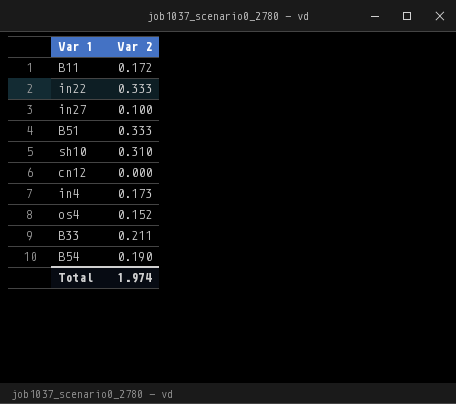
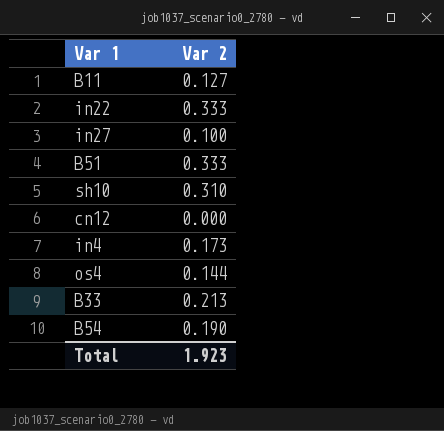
B11 | Var 2: 0.172 -> 0.127
os4 | Var 2: 0.152 -> 0.144
B33 | Var 2: 0.211 -> 0.213
Total | Var 2: 1.974 -> 1.923

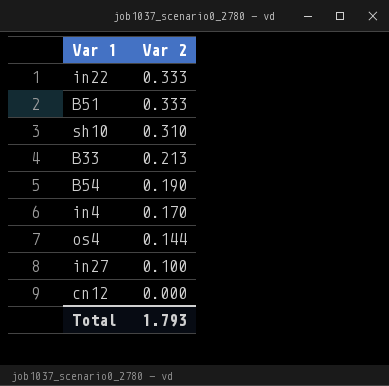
row order: none -> Var 2 descending
row B11: 0.127 -> none
in4 | Var 2: 0.173 -> 0.170
Total | Var 2: 1.923 -> 1.793

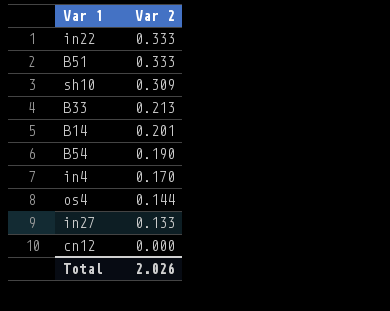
sh10 | Var 2: 0.310 -> 0.309
row B14: none -> 0.201
in27 | Var 2: 0.100 -> 0.133
Total | Var 2: 1.793 -> 2.026

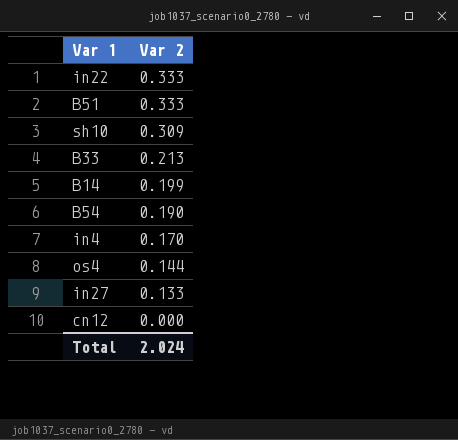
B14 | Var 2: 0.201 -> 0.199
Total | Var 2: 2.026 -> 2.024

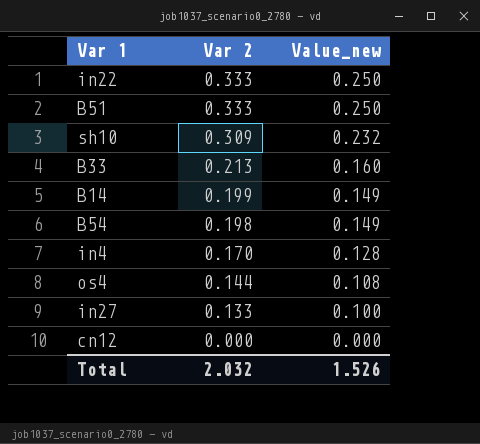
column Value_new | formula: none -> [Var 2] * 0.75
B54 | Var 2: 0.190 -> 0.198
Total | Var 2: 2.024 -> 2.032

